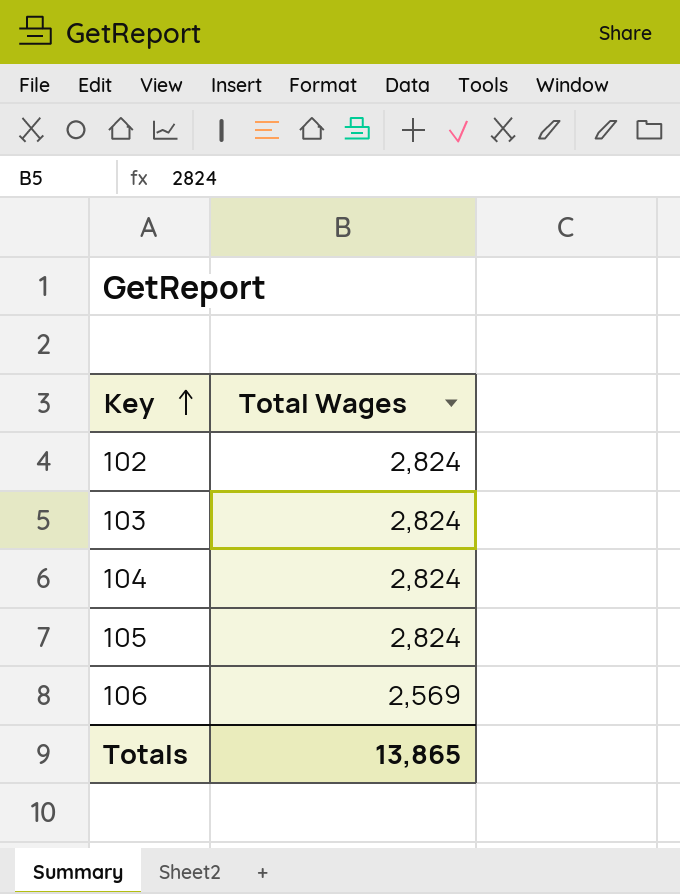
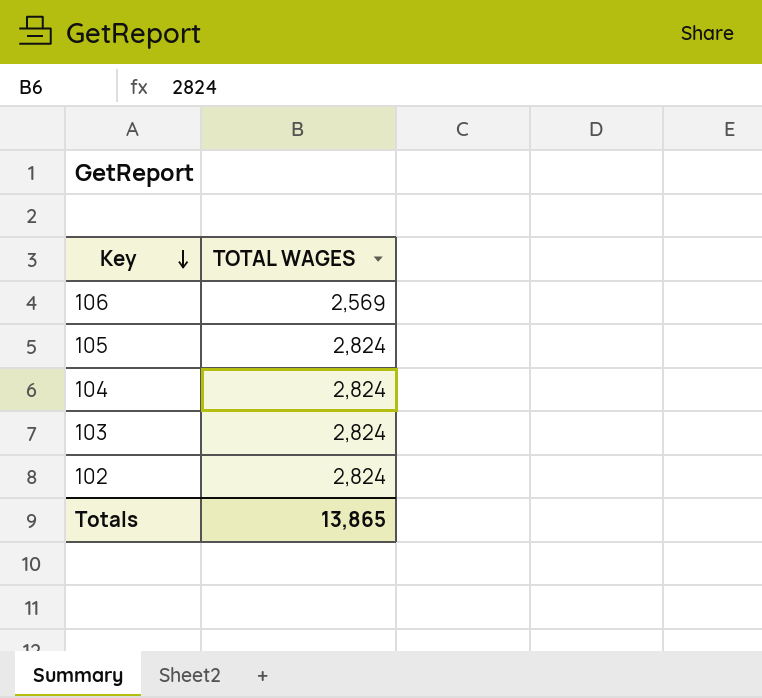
row order: Key ascending -> Key descending
column name: Total Wages -> TOTAL WAGES

